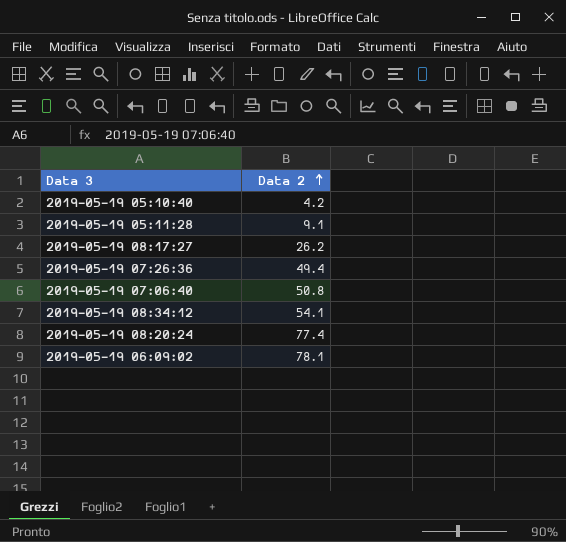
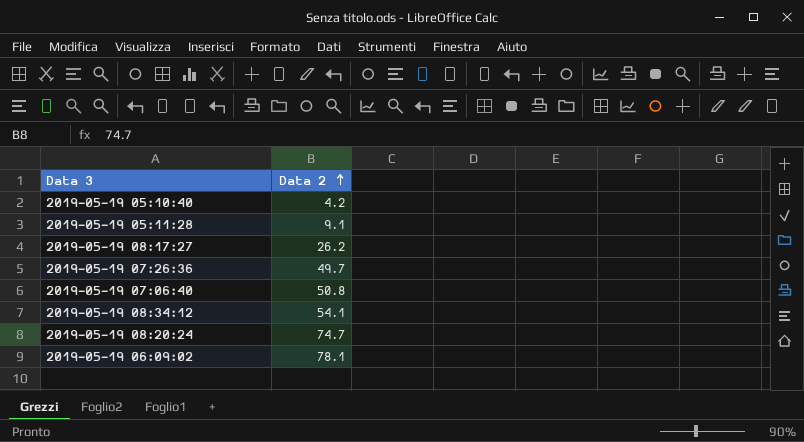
2019-05-19 07:26:36 | Data 2: 49.4 -> 49.7
2019-05-19 08:20:24 | Data 2: 77.4 -> 74.7

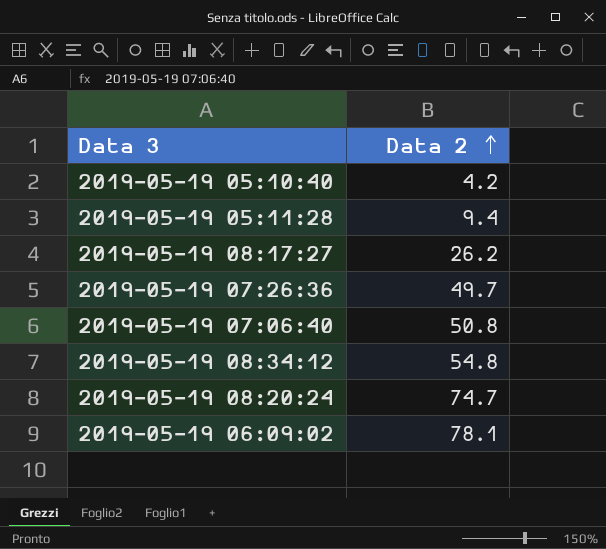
2019-05-19 05:11:28 | Data 2: 9.1 -> 9.4
2019-05-19 08:34:12 | Data 2: 54.1 -> 54.8

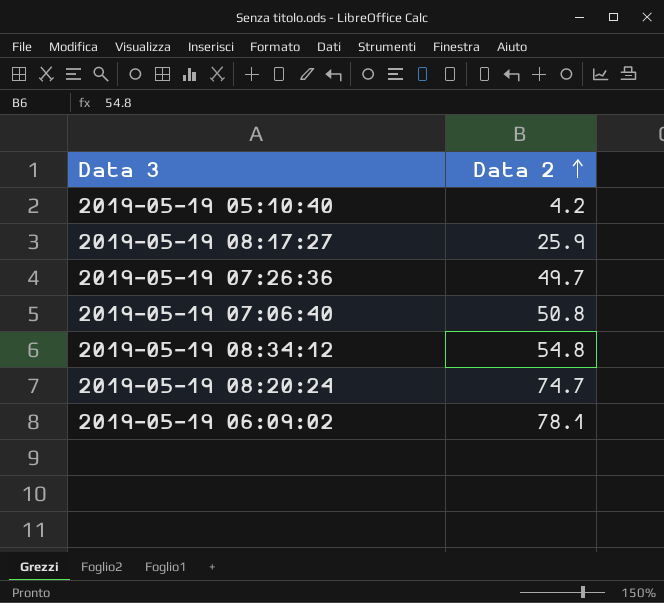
row 2019-05-19 05:11:28: 9.4 -> none
2019-05-19 08:17:27 | Data 2: 26.2 -> 25.9

